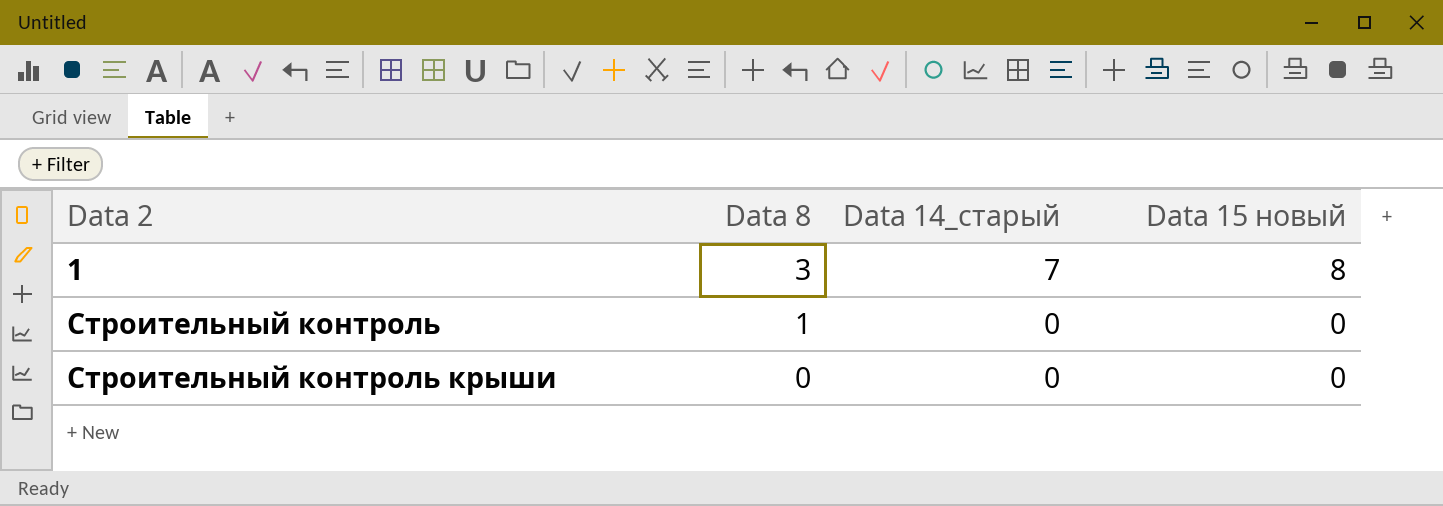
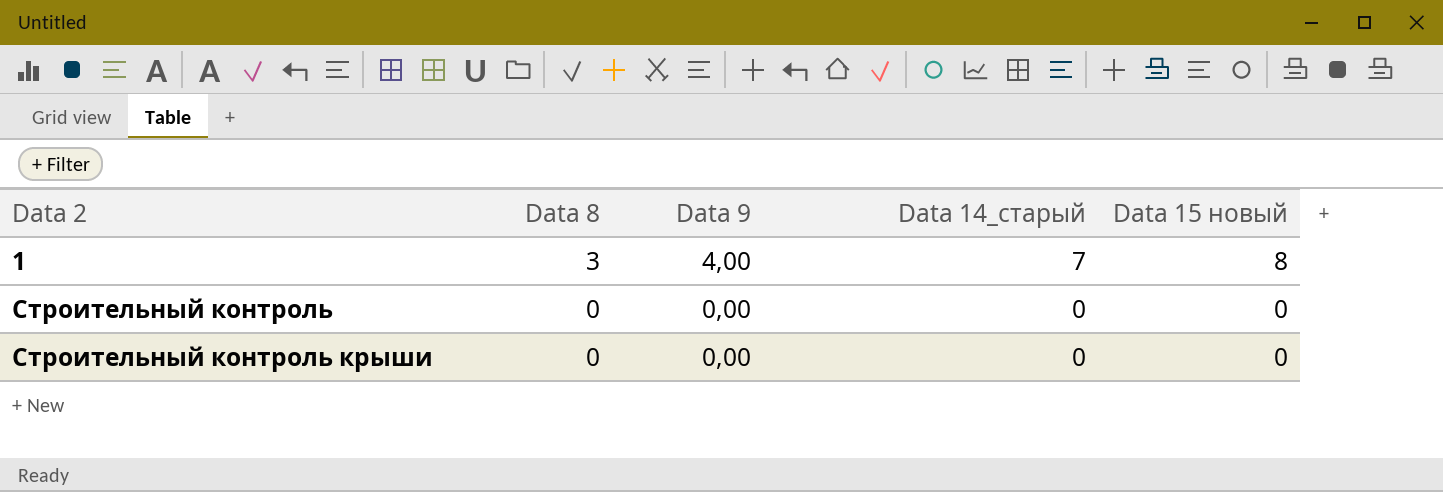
column Data 9 | position: none -> 3
Строительный контроль | Data 8: 1 -> 0

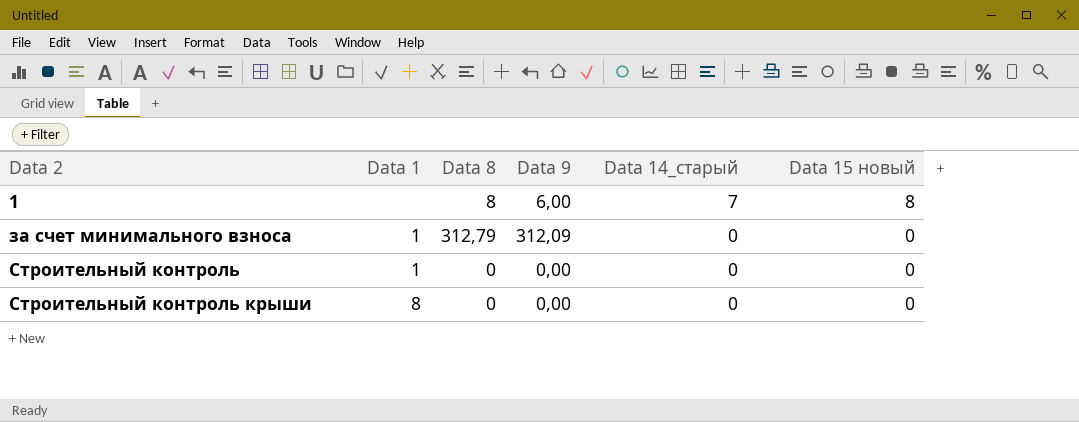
column Data 1 | position: none -> 2
1 | Data 8: 3 -> 8
1 | Data 9: 4,00 -> 6,00
row за счет минимального взноса: none -> 1 | 312,79 | 312,09 | 0 | 0

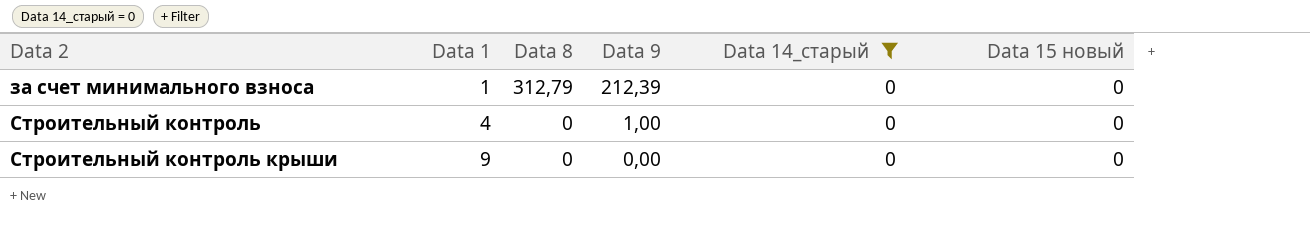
filter: none -> Data 14_старый = 0
за счет минимального взноса | Data 9: 312,09 -> 212,39
Строительный контроль | Data 1: 1 -> 4
Строительный контроль | Data 9: 0,00 -> 1,00
Строительный контроль крыши | Data 1: 8 -> 9

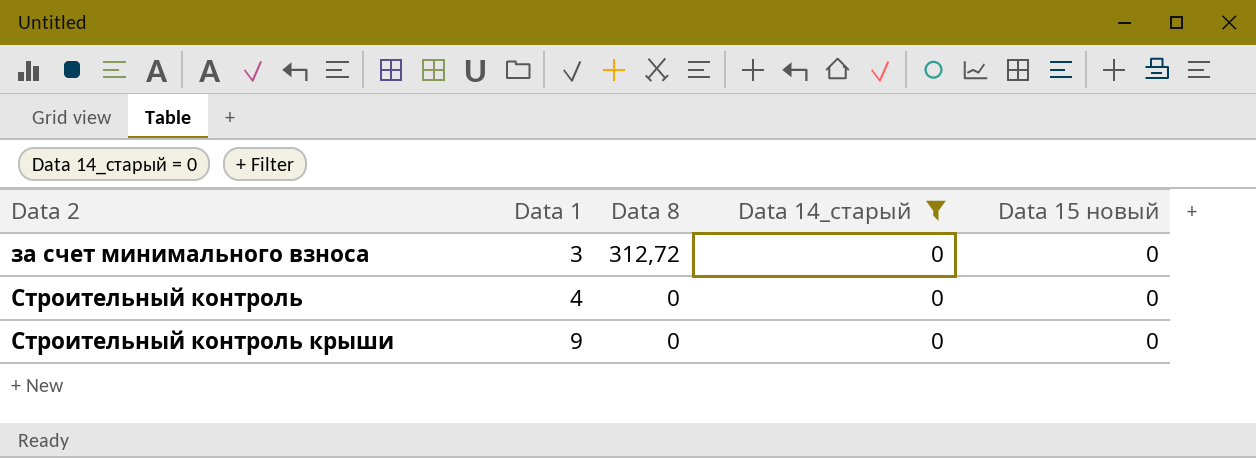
column Data 9 | position: 4 -> none
за счет минимального взноса | Data 1: 1 -> 3
за счет минимального взноса | Data 8: 312,79 -> 312,72

